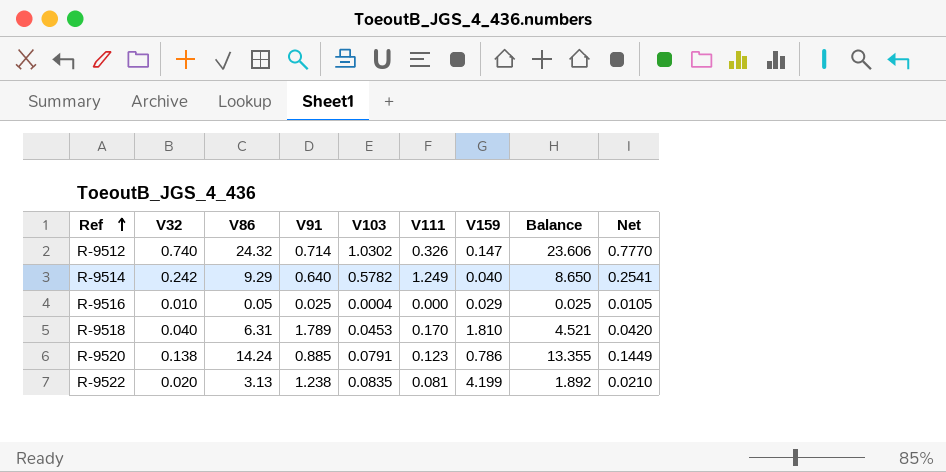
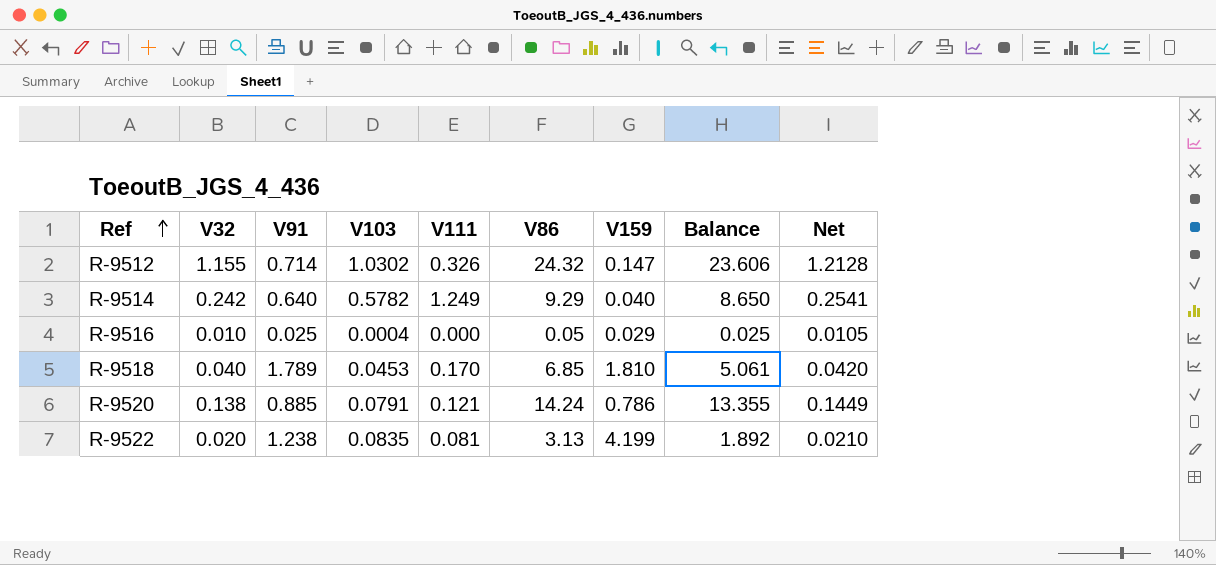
column V86 | position: 3 -> 6
R-9512 | V32: 0.740 -> 1.155
R-9512 | Net: 0.7770 -> 1.2128
R-9518 | V86: 6.31 -> 6.85
R-9518 | Balance: 4.521 -> 5.061
R-9520 | V111: 0.123 -> 0.121

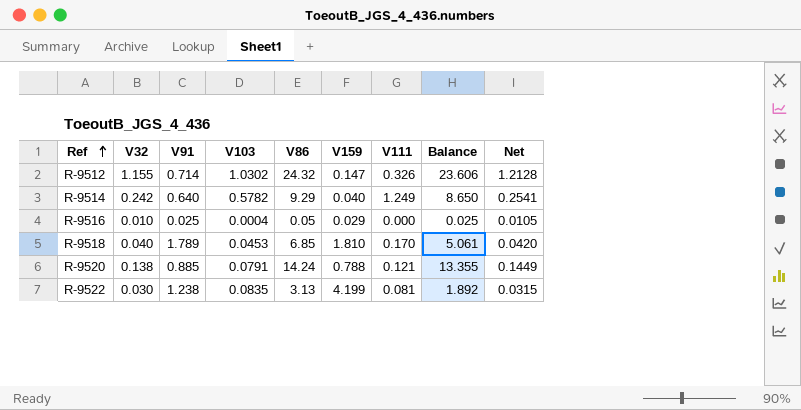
column V111 | position: 5 -> 7
R-9520 | V159: 0.786 -> 0.788
R-9522 | V32: 0.020 -> 0.030
R-9522 | Net: 0.0210 -> 0.0315

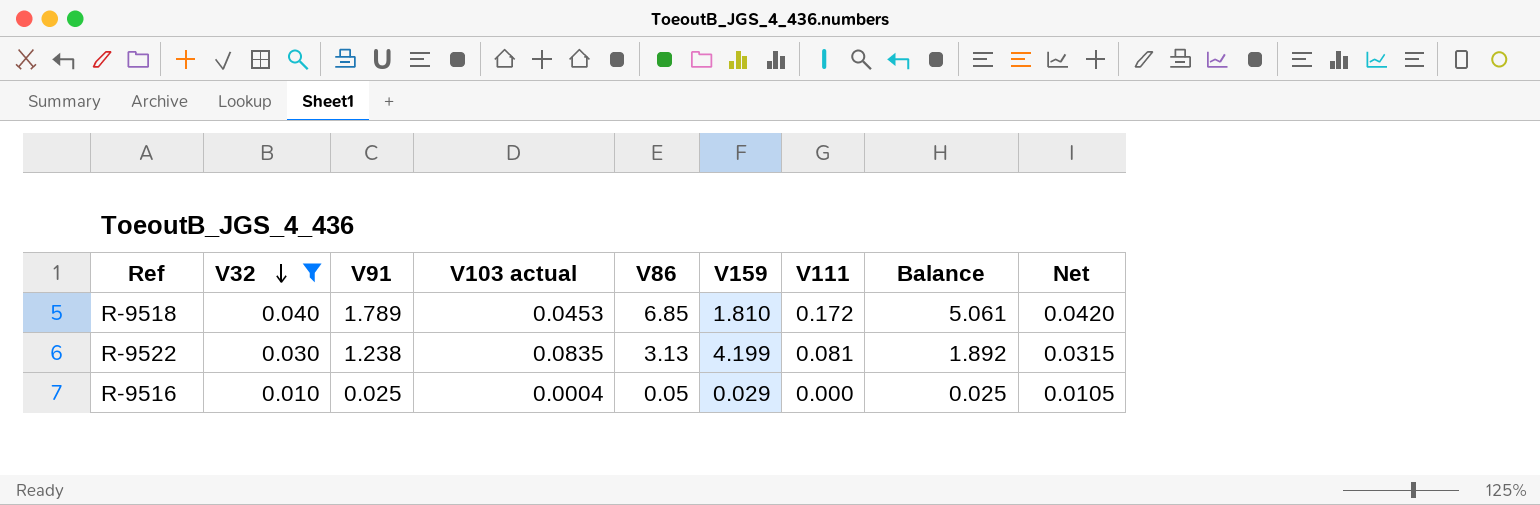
filter: none -> V32 <= 0.040
row order: Ref ascending -> V32 descending
column name: V103 -> V103 actual
R-9518 | V111: 0.170 -> 0.172

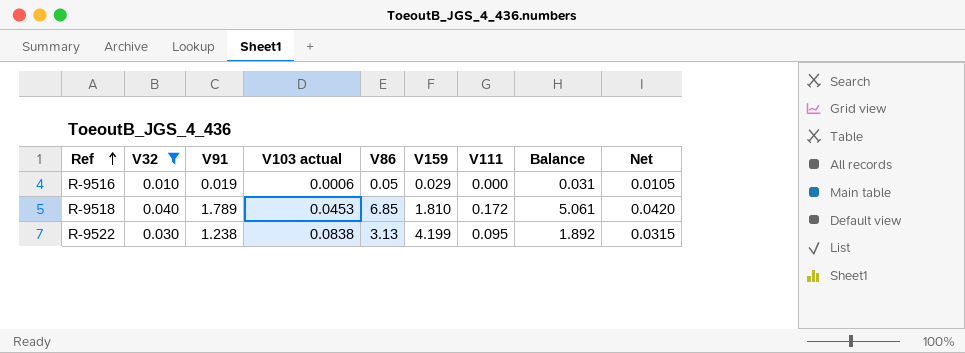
row order: V32 descending -> Ref ascending
R-9516 | V91: 0.025 -> 0.019
R-9516 | V103 actual: 0.0004 -> 0.0006
R-9516 | Balance: 0.025 -> 0.031
R-9522 | V103 actual: 0.0835 -> 0.0838
R-9522 | V111: 0.081 -> 0.095

